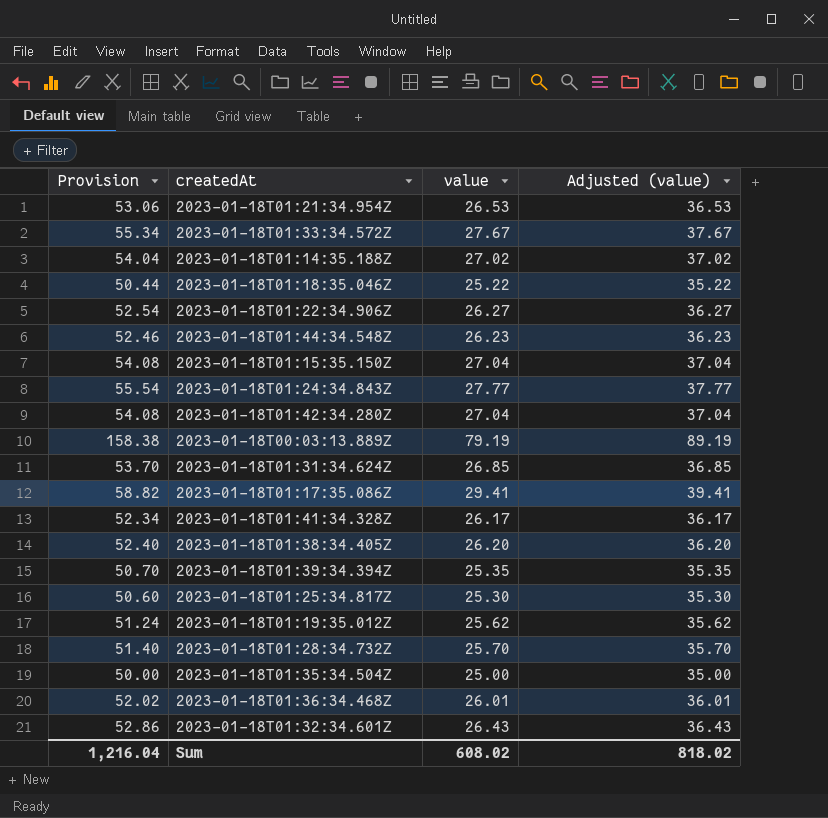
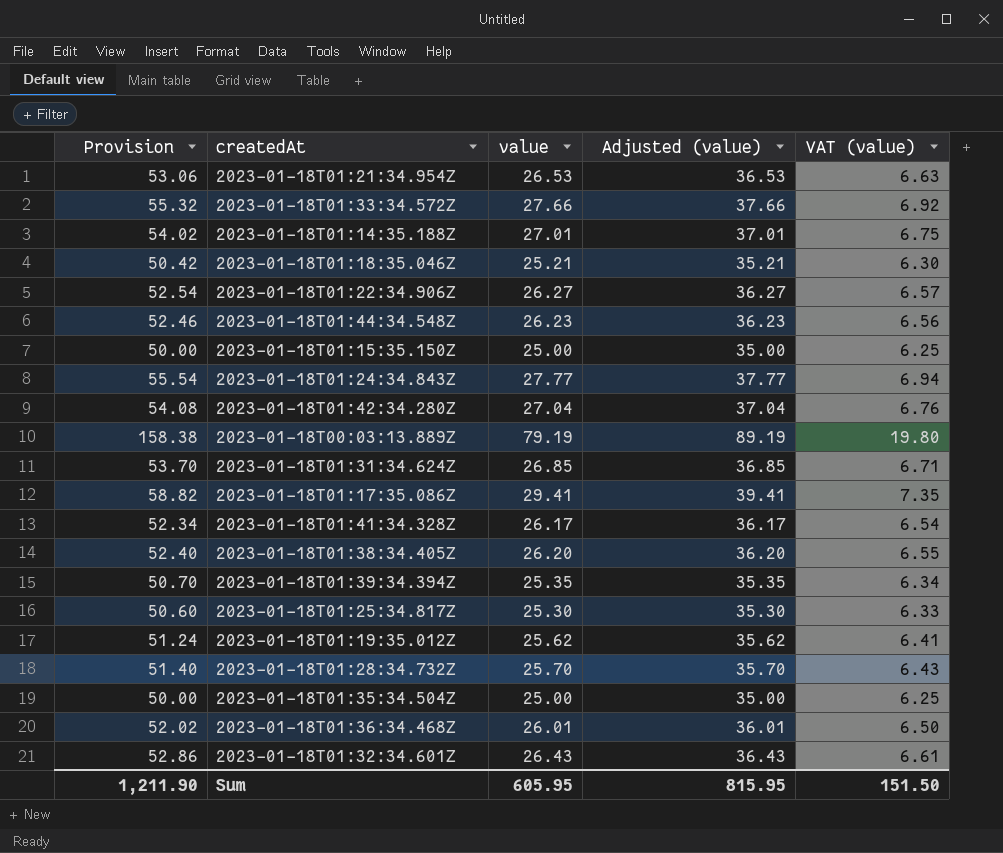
column VAT (value) | formula: none -> [value] * 0.25
2023-01-18T01:33:34.572Z | Provision: 55.34 -> 55.32
2023-01-18T01:33:34.572Z | value: 27.67 -> 27.66
2023-01-18T01:33:34.572Z | Adjusted (value): 37.67 -> 37.66
2023-01-18T01:14:35.188Z | Provision: 54.04 -> 54.02
2023-01-18T01:14:35.188Z | value: 27.02 -> 27.01
2023-01-18T01:14:35.188Z | Adjusted (value): 37.02 -> 37.01
2023-01-18T01:18:35.046Z | Provision: 50.44 -> 50.42
2023-01-18T01:18:35.046Z | value: 25.22 -> 25.21
2023-01-18T01:18:35.046Z | Adjusted (value): 35.22 -> 35.21
2023-01-18T01:15:35.150Z | Provision: 54.08 -> 50.00
2023-01-18T01:15:35.150Z | value: 27.04 -> 25.00
2023-01-18T01:15:35.150Z | Adjusted (value): 37.04 -> 35.00
Sum | Provision: 1,216.04 -> 1,211.90
Sum | value: 608.02 -> 605.95
Sum | Adjusted (value): 818.02 -> 815.95

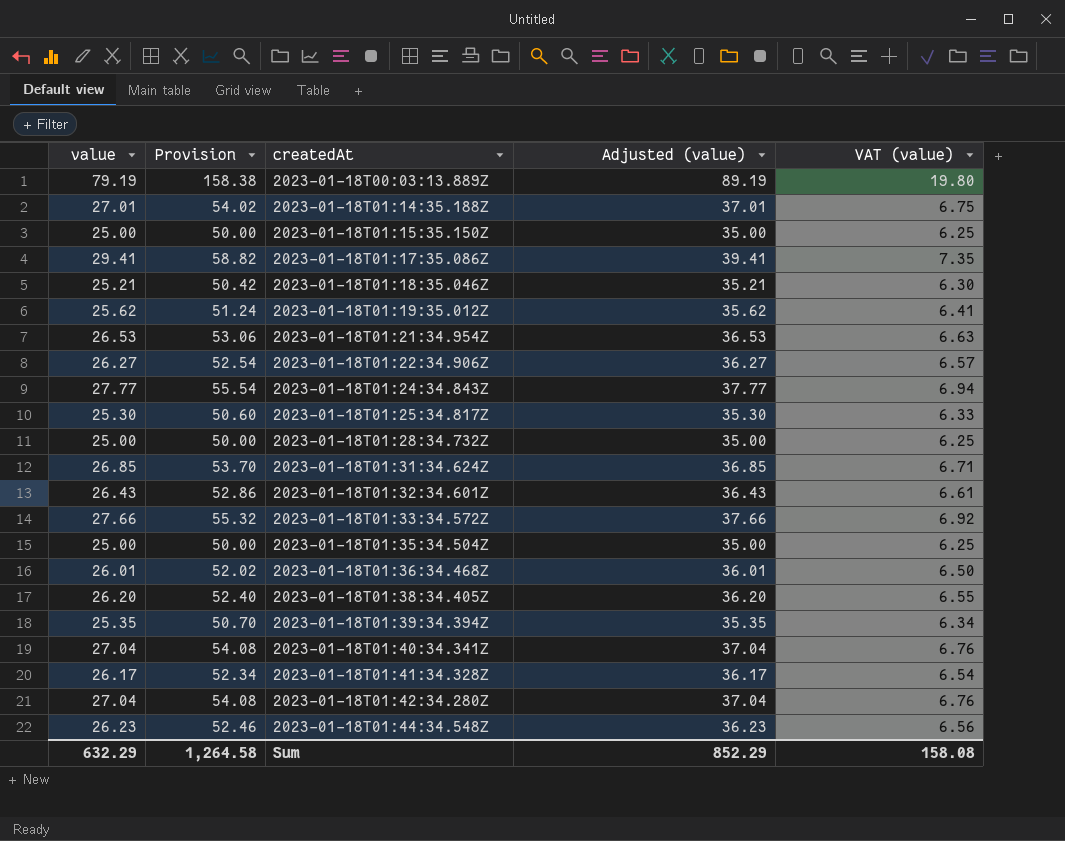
row order: none -> createdAt ascending
column value | position: 3 -> 1
2023-01-18T01:28:34.732Z | value: 25.70 -> 25.00
2023-01-18T01:28:34.732Z | Provision: 51.40 -> 50.00
2023-01-18T01:28:34.732Z | Adjusted (value): 35.70 -> 35.00
2023-01-18T01:28:34.732Z | VAT (value): 6.43 -> 6.25
row 2023-01-18T01:40:34.341Z: none -> 27.04 | 54.08 | 37.04 | 6.76
Sum | value: 605.95 -> 632.29
Sum | Provision: 1,211.90 -> 1,264.58
Sum | Adjusted (value): 815.95 -> 852.29
Sum | VAT (value): 151.50 -> 158.08

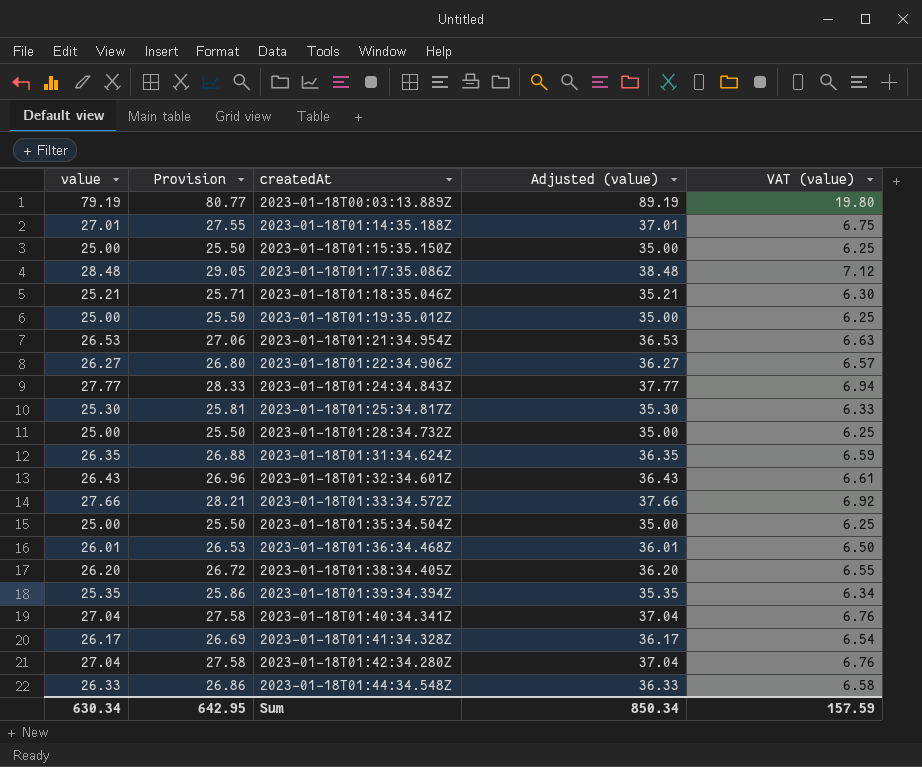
column Provision | formula: [value] * 2 -> [value] * 1.02
2023-01-18T01:17:35.086Z | value: 29.41 -> 28.48
2023-01-18T01:17:35.086Z | Adjusted (value): 39.41 -> 38.48
2023-01-18T01:17:35.086Z | VAT (value): 7.35 -> 7.12
2023-01-18T01:19:35.012Z | value: 25.62 -> 25.00
2023-01-18T01:19:35.012Z | Adjusted (value): 35.62 -> 35.00
2023-01-18T01:19:35.012Z | VAT (value): 6.41 -> 6.25
2023-01-18T01:31:34.624Z | value: 26.85 -> 26.35
2023-01-18T01:31:34.624Z | Adjusted (value): 36.85 -> 36.35
2023-01-18T01:31:34.624Z | VAT (value): 6.71 -> 6.59
2023-01-18T01:44:34.548Z | value: 26.23 -> 26.33
2023-01-18T01:44:34.548Z | Adjusted (value): 36.23 -> 36.33
2023-01-18T01:44:34.548Z | VAT (value): 6.56 -> 6.58
Sum | value: 632.29 -> 630.34
Sum | Provision: 1,264.58 -> 642.95
Sum | Adjusted (value): 852.29 -> 850.34
Sum | VAT (value): 158.08 -> 157.59

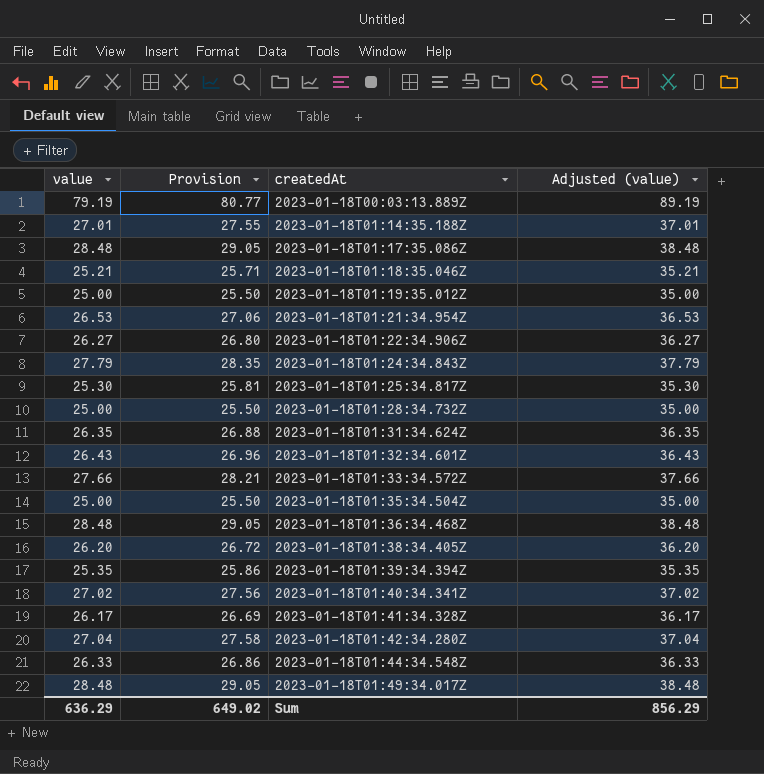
column VAT (value) | formula: [value] * 0.25 -> none
row 2023-01-18T01:15:35.150Z: 25.00 | 25.50 | 35.00 | 6.25 -> none
2023-01-18T01:24:34.843Z | value: 27.77 -> 27.79
2023-01-18T01:24:34.843Z | Provision: 28.33 -> 28.35
2023-01-18T01:24:34.843Z | Adjusted (value): 37.77 -> 37.79
2023-01-18T01:36:34.468Z | value: 26.01 -> 28.48
2023-01-18T01:36:34.468Z | Provision: 26.53 -> 29.05
2023-01-18T01:36:34.468Z | Adjusted (value): 36.01 -> 38.48
2023-01-18T01:40:34.341Z | value: 27.04 -> 27.02
2023-01-18T01:40:34.341Z | Provision: 27.58 -> 27.56
2023-01-18T01:40:34.341Z | Adjusted (value): 37.04 -> 37.02
row 2023-01-18T01:49:34.017Z: none -> 28.48 | 29.05 | 38.48
Sum | value: 630.34 -> 636.29
Sum | Provision: 642.95 -> 649.02
Sum | Adjusted (value): 850.34 -> 856.29

